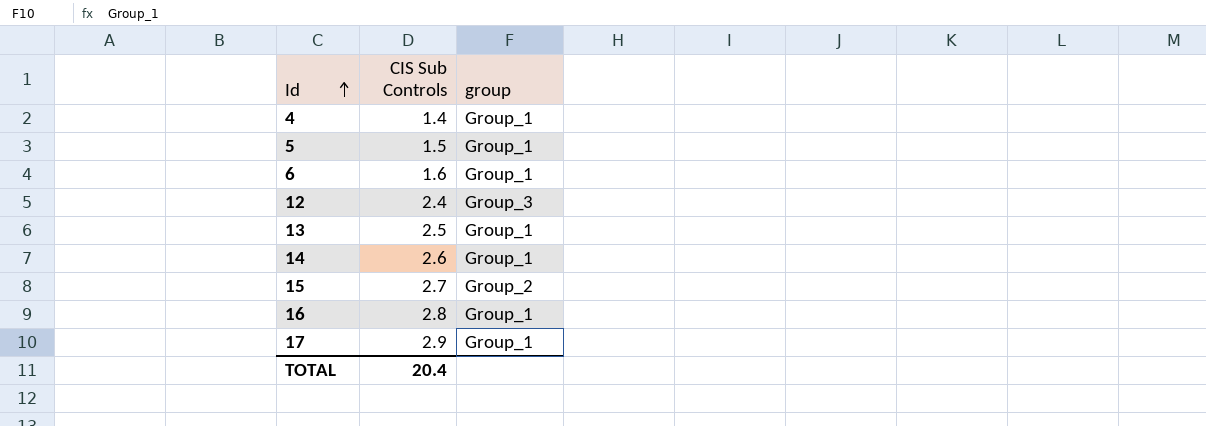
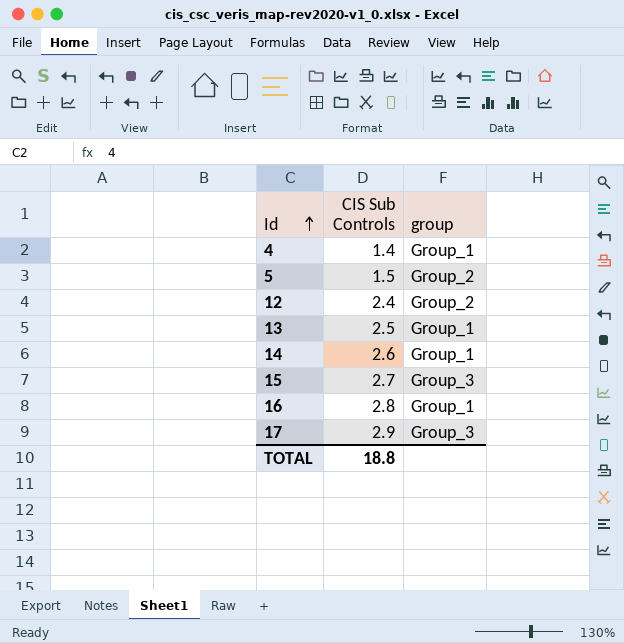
row 6: 1.6 | Group_1 -> none
5 | group: Group_1 -> Group_2
12 | group: Group_3 -> Group_2
15 | group: Group_2 -> Group_3
17 | group: Group_1 -> Group_3
TOTAL | CIS Sub Controls: 20.4 -> 18.8

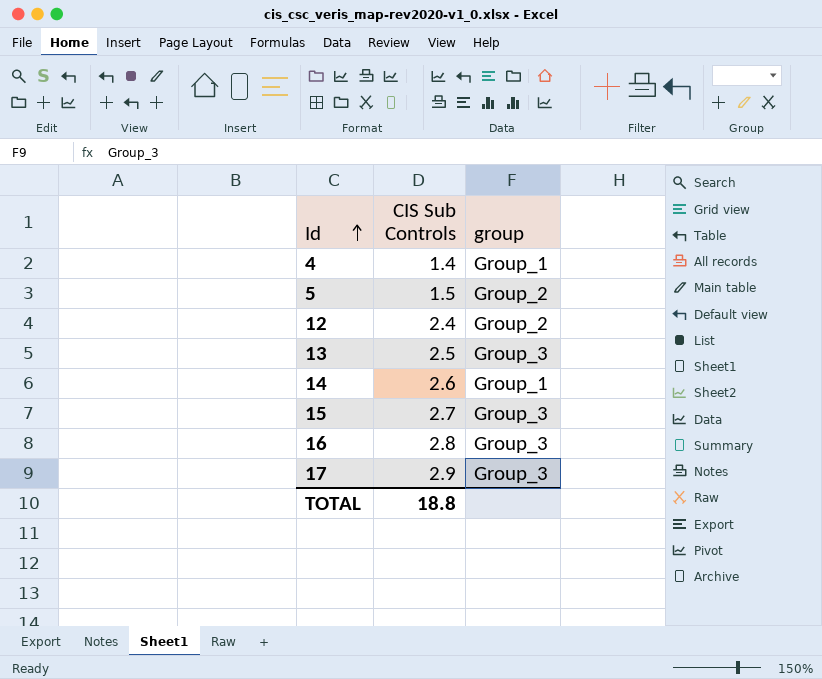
13 | group: Group_1 -> Group_3
16 | group: Group_1 -> Group_3

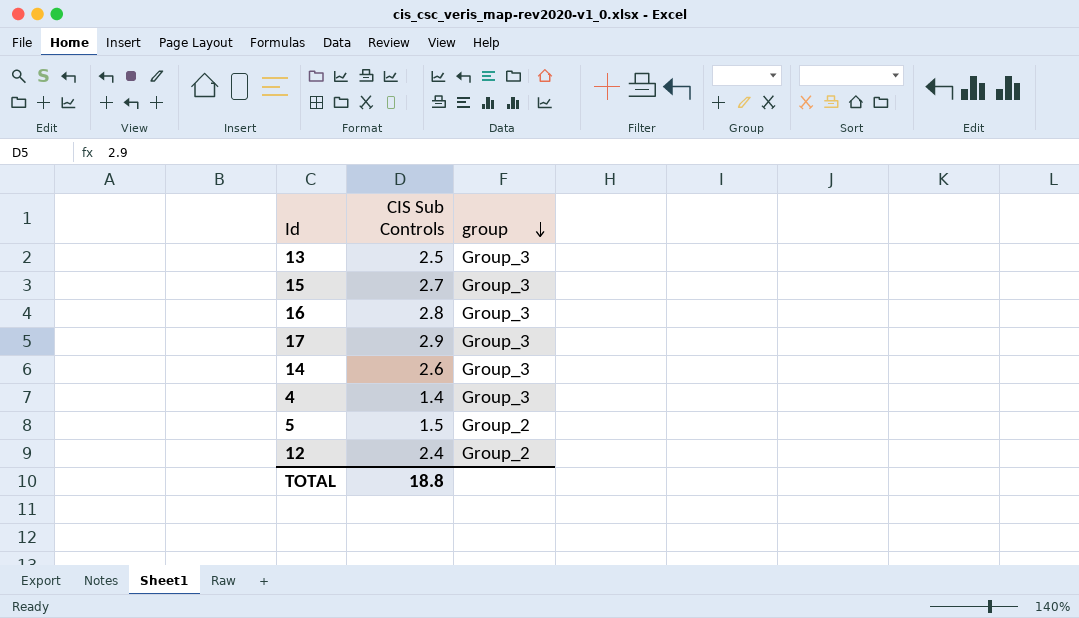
row order: Id ascending -> group descending
14 | group: Group_1 -> Group_3
4 | group: Group_1 -> Group_3

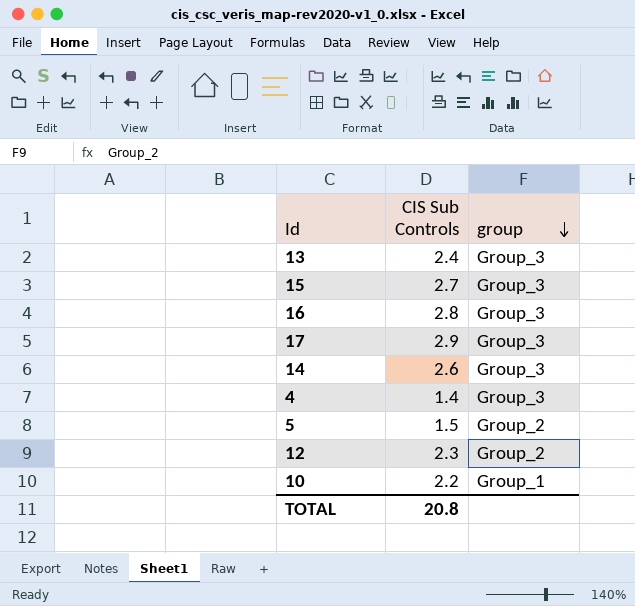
13 | CIS Sub Controls: 2.5 -> 2.4
12 | CIS Sub Controls: 2.4 -> 2.3
row 10: none -> 2.2 | Group_1
TOTAL | CIS Sub Controls: 18.8 -> 20.8

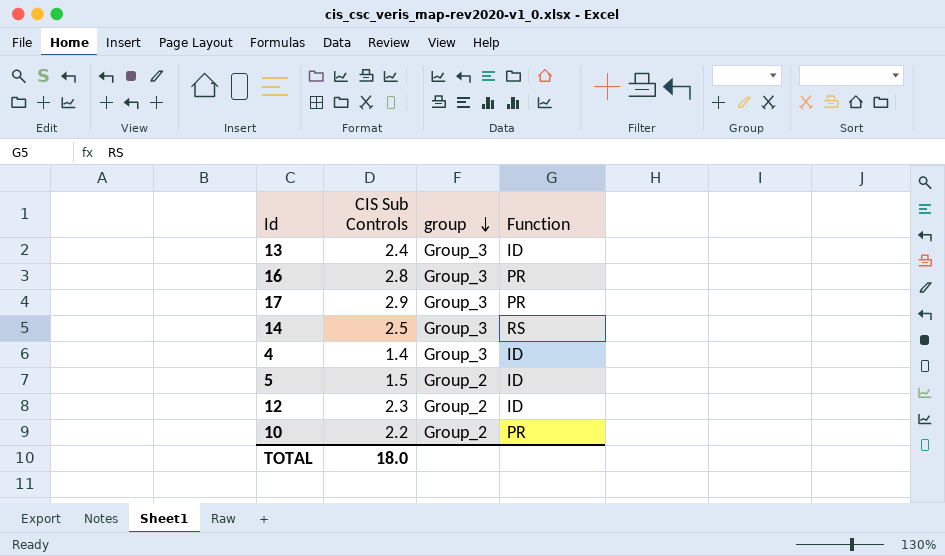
column Function | position: none -> 4
row 15: 2.7 | Group_3 -> none
14 | CIS Sub Controls: 2.6 -> 2.5
10 | group: Group_1 -> Group_2
TOTAL | CIS Sub Controls: 20.8 -> 18.0

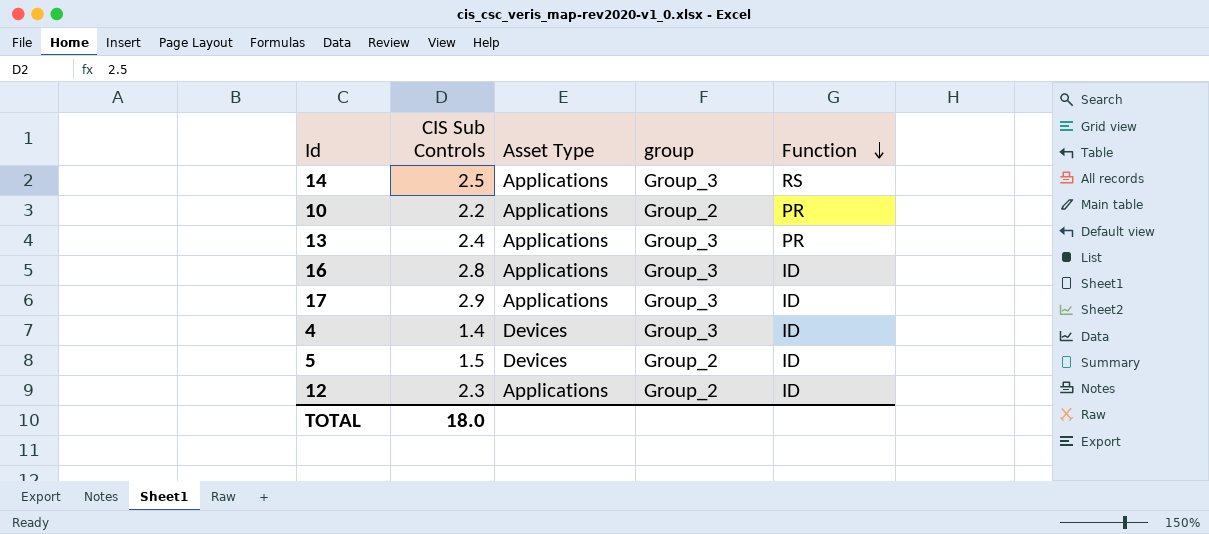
row order: group descending -> Function descending
column Asset Type | position: none -> 3
13 | Function: ID -> PR
16 | Function: PR -> ID
17 | Function: PR -> ID

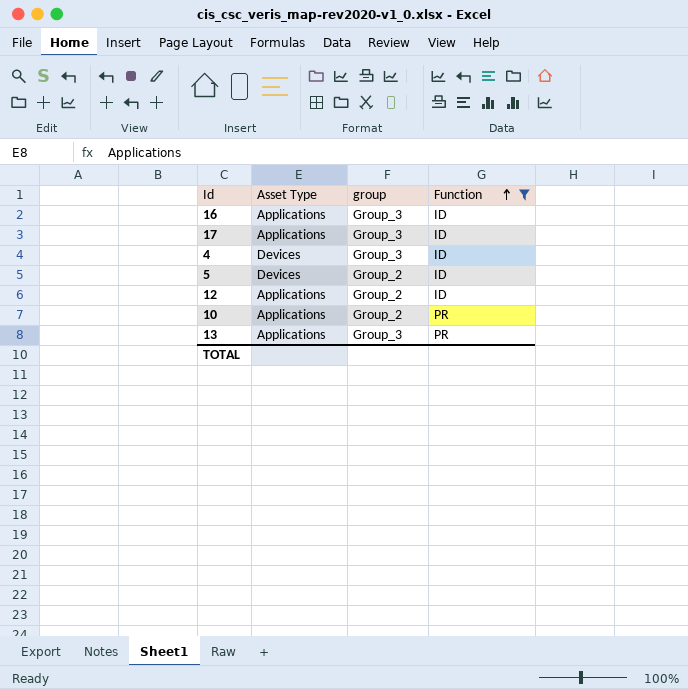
filter: none -> Function != RS
row order: Function descending -> Function ascending
column CIS Sub Controls | position: 2 -> none

